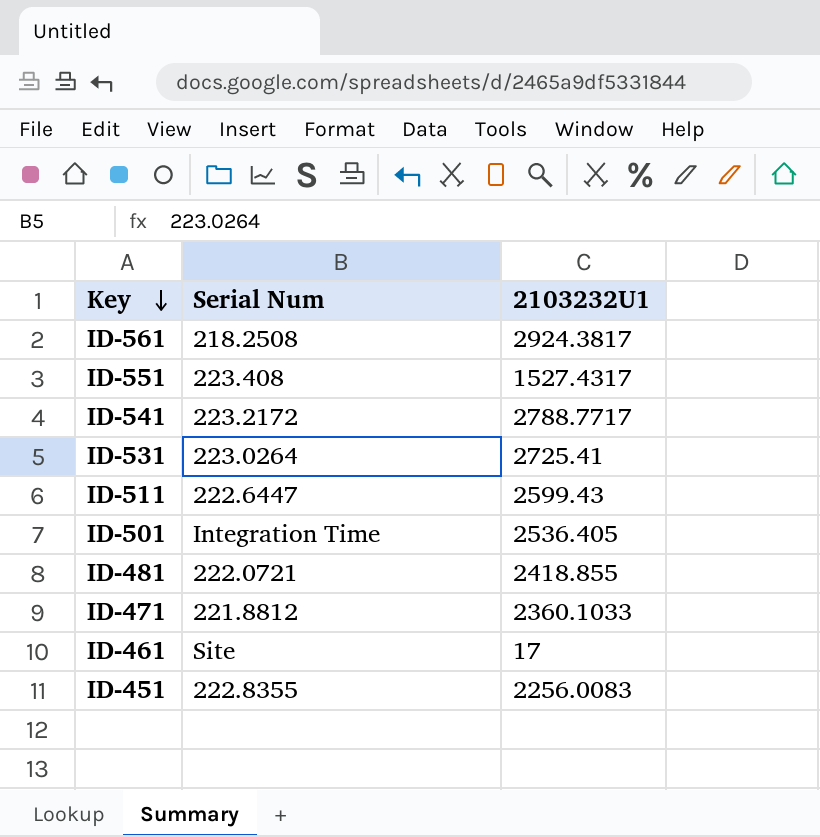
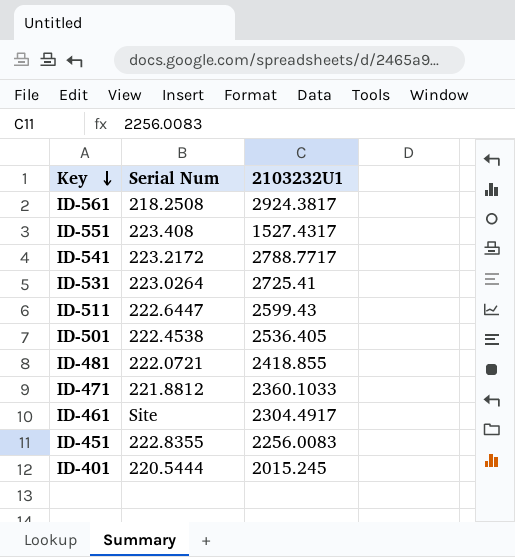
ID-501 | Serial Num: Integration Time -> 222.4538
ID-461 | 2103232U1: 17 -> 2304.4917
row ID-401: none -> 220.5444 | 2015.245

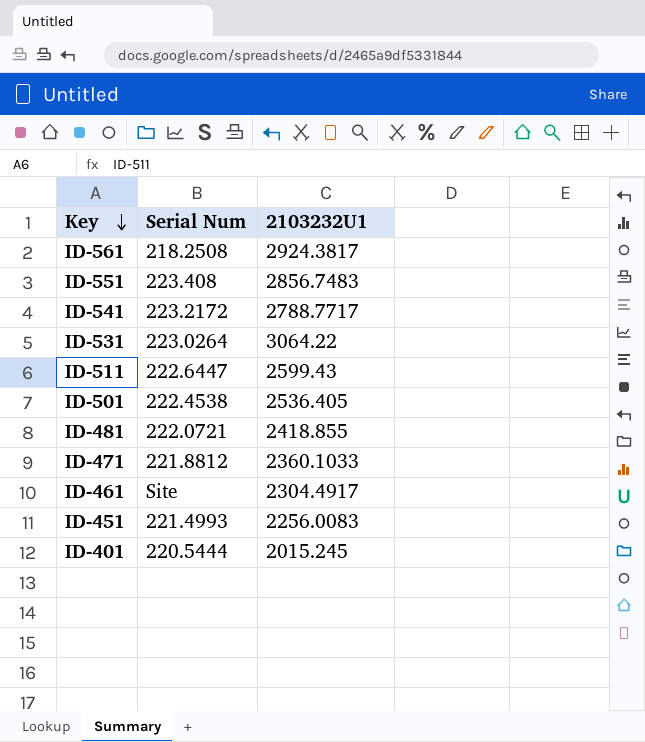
ID-551 | 2103232U1: 1527.4317 -> 2856.7483
ID-531 | 2103232U1: 2725.41 -> 3064.22
ID-451 | Serial Num: 222.8355 -> 221.4993

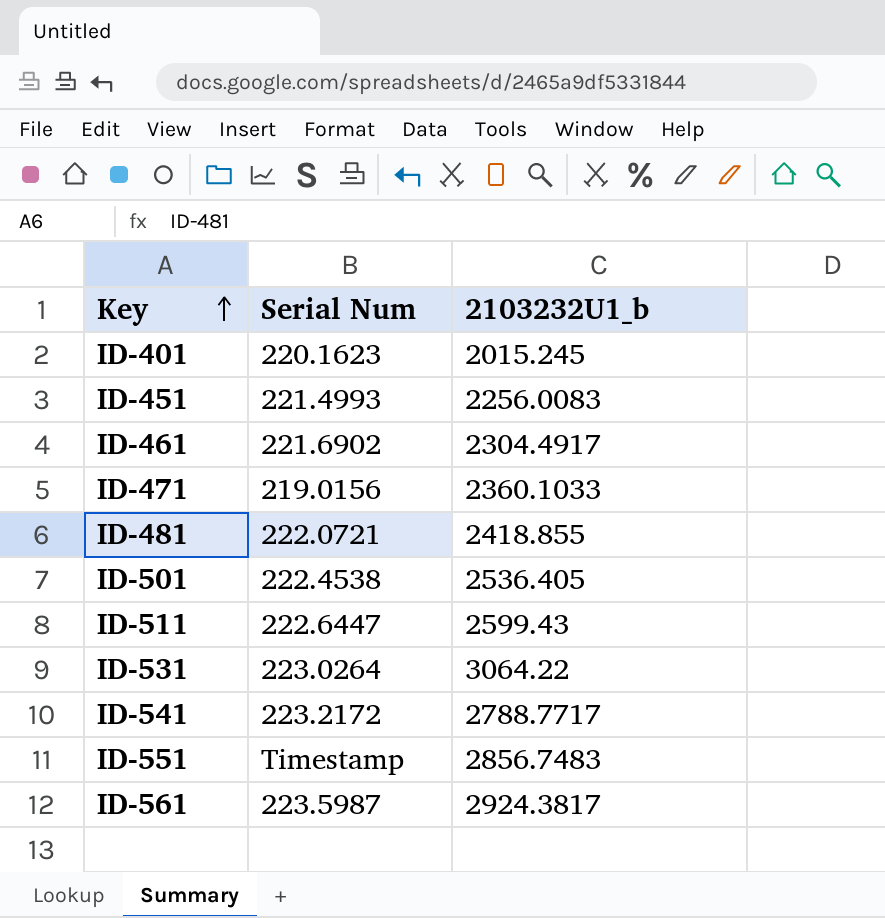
row order: Key descending -> Key ascending
column name: 2103232U1 -> 2103232U1_b
ID-401 | Serial Num: 220.5444 -> 220.1623
ID-461 | Serial Num: Site -> 221.6902
ID-471 | Serial Num: 221.8812 -> 219.0156
ID-551 | Serial Num: 223.408 -> Timestamp
ID-561 | Serial Num: 218.2508 -> 223.5987

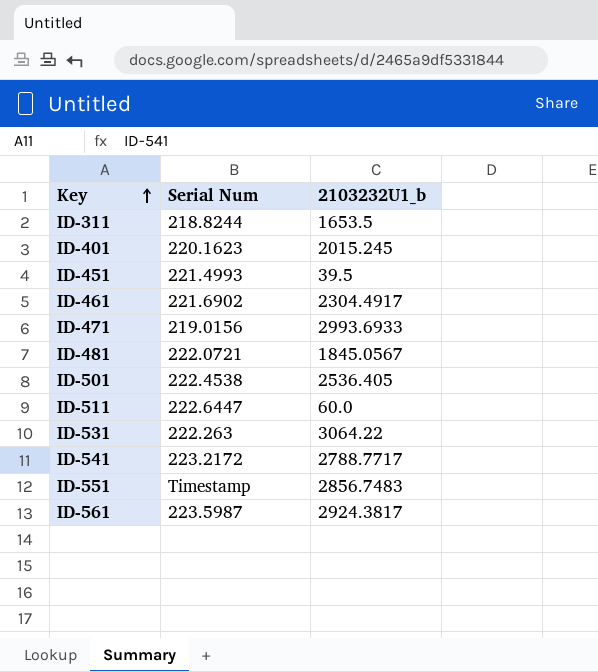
row ID-311: none -> 218.8244 | 1653.5
ID-451 | 2103232U1_b: 2256.0083 -> 39.5
ID-471 | 2103232U1_b: 2360.1033 -> 2993.6933
ID-481 | 2103232U1_b: 2418.855 -> 1845.0567
ID-511 | 2103232U1_b: 2599.43 -> 60.0
ID-531 | Serial Num: 223.0264 -> 222.263

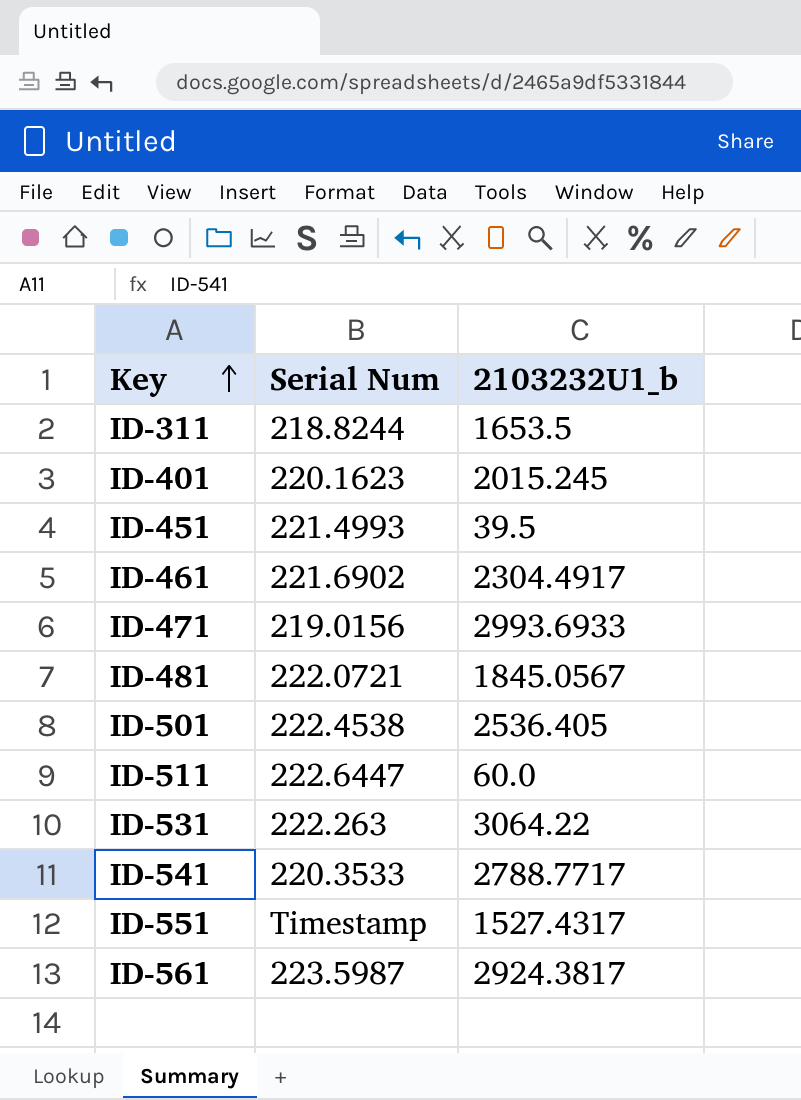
ID-541 | Serial Num: 223.2172 -> 220.3533
ID-551 | 2103232U1_b: 2856.7483 -> 1527.4317

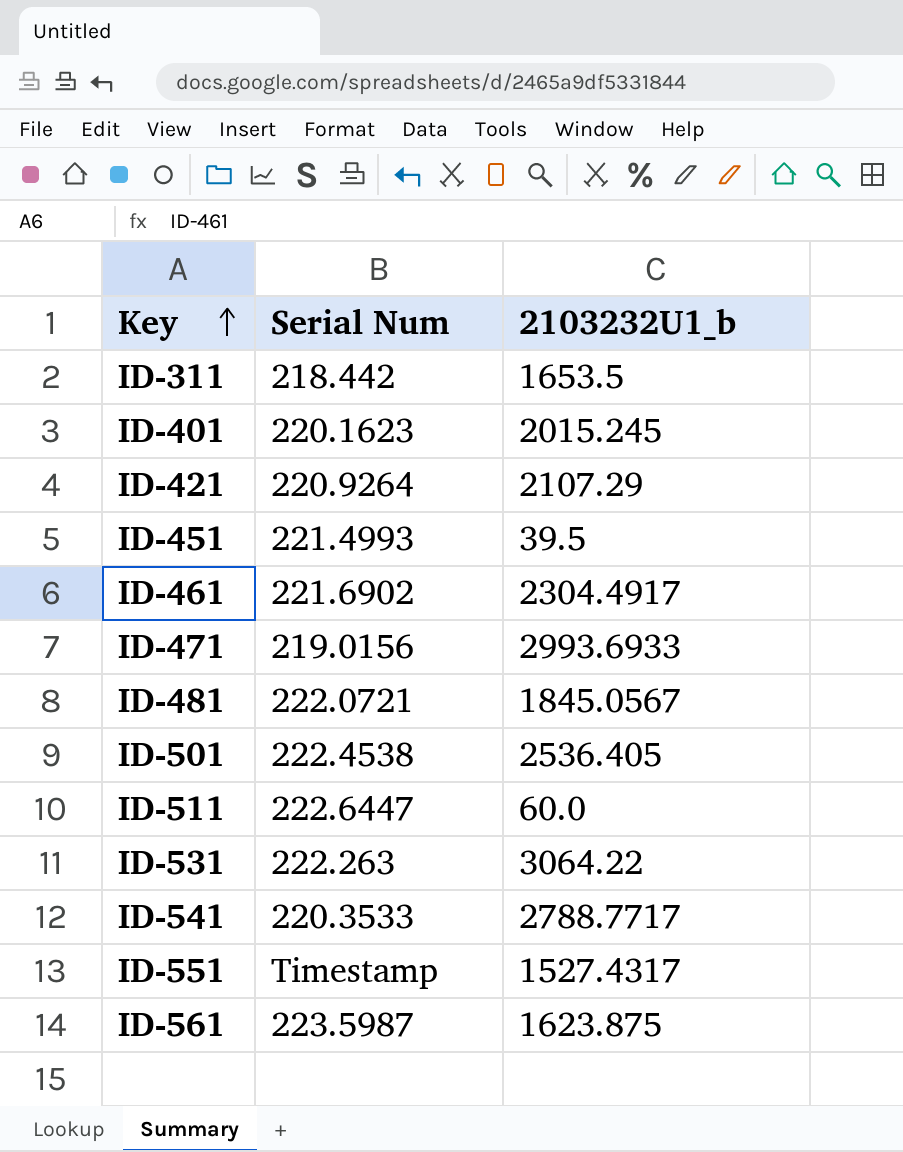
ID-311 | Serial Num: 218.8244 -> 218.442
row ID-421: none -> 220.9264 | 2107.29
ID-561 | 2103232U1_b: 2924.3817 -> 1623.875

